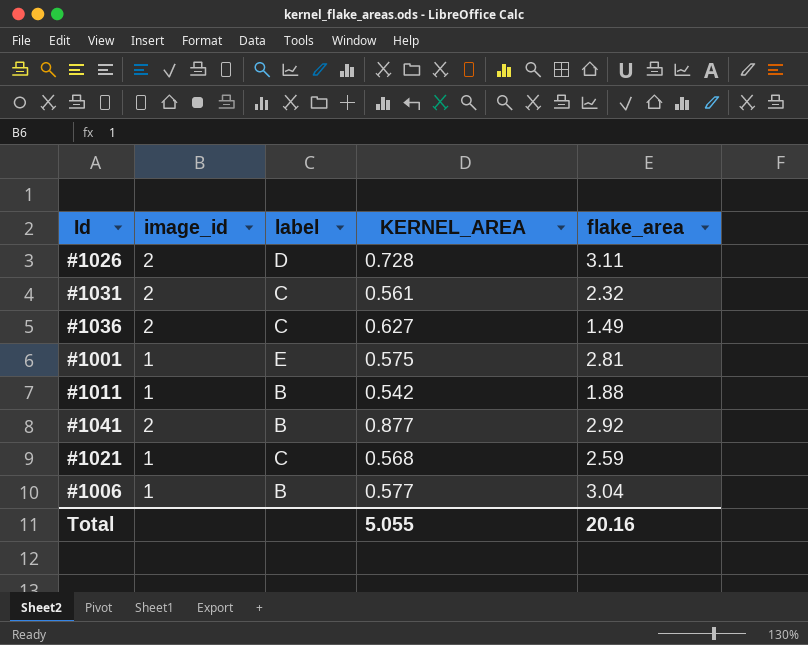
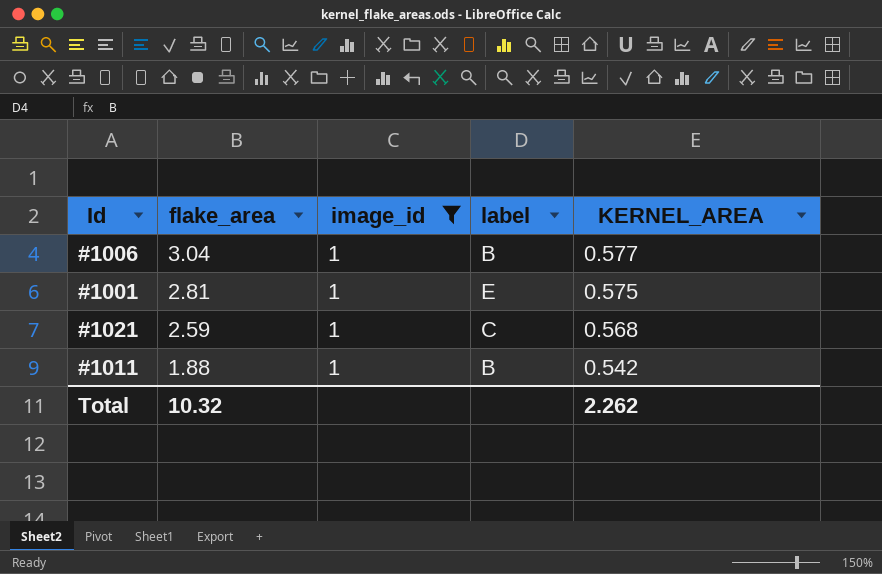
filter: none -> image_id = 1
row order: none -> flake_area descending
column flake_area | position: 5 -> 2
Total | flake_area: 20.16 -> 10.32
Total | KERNEL_AREA: 5.055 -> 2.262

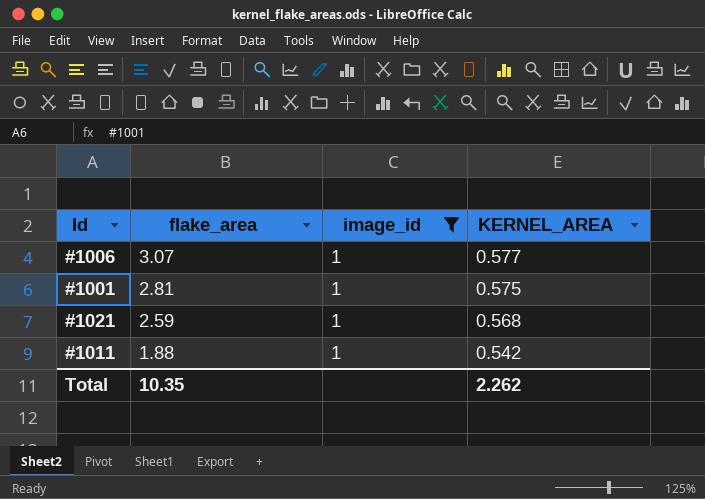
column label | position: 4 -> none
#1006 | flake_area: 3.04 -> 3.07
Total | flake_area: 10.32 -> 10.35

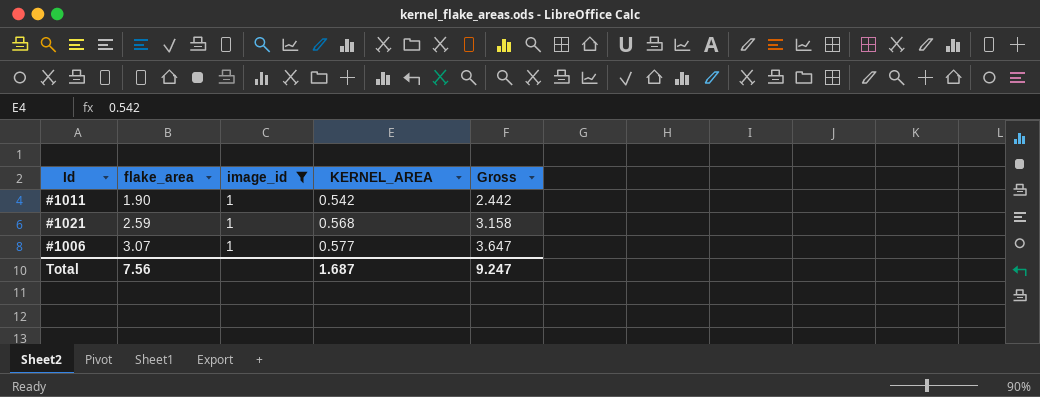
row order: flake_area descending -> flake_area ascending
column Gross | formula: none -> [flake_area] + [KERNEL_AREA]
row #1001: 2.81 | 1 | 0.575 -> none
#1011 | flake_area: 1.88 -> 1.90
Total | flake_area: 10.35 -> 7.56
Total | KERNEL_AREA: 2.262 -> 1.687

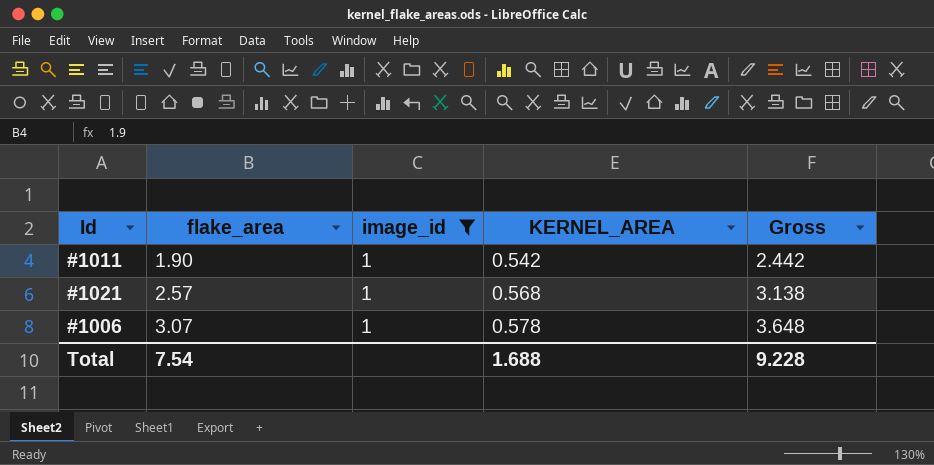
#1021 | flake_area: 2.59 -> 2.57
#1021 | Gross: 3.158 -> 3.138
#1006 | KERNEL_AREA: 0.577 -> 0.578
#1006 | Gross: 3.647 -> 3.648
Total | flake_area: 7.56 -> 7.54
Total | KERNEL_AREA: 1.687 -> 1.688
Total | Gross: 9.247 -> 9.228

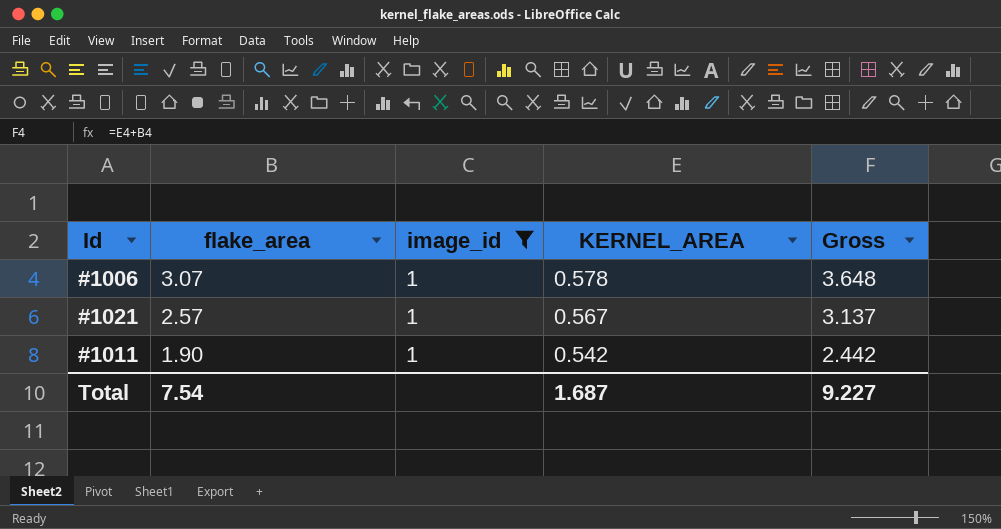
row order: flake_area ascending -> flake_area descending
#1021 | KERNEL_AREA: 0.568 -> 0.567
#1021 | Gross: 3.138 -> 3.137
Total | KERNEL_AREA: 1.688 -> 1.687
Total | Gross: 9.228 -> 9.227

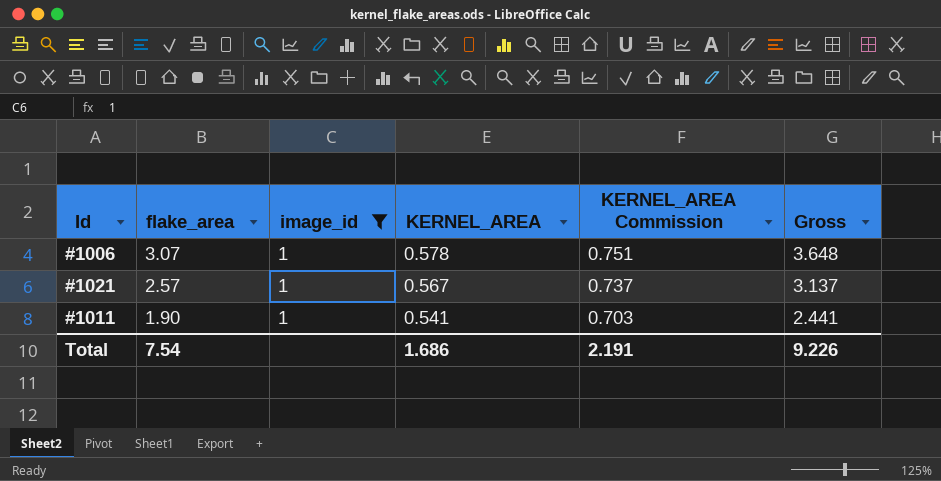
column KERNEL_AREA Commission | formula: none -> [KERNEL_AREA] * 1.3
#1011 | KERNEL_AREA: 0.542 -> 0.541
#1011 | Gross: 2.442 -> 2.441
Total | KERNEL_AREA: 1.687 -> 1.686
Total | Gross: 9.227 -> 9.226

